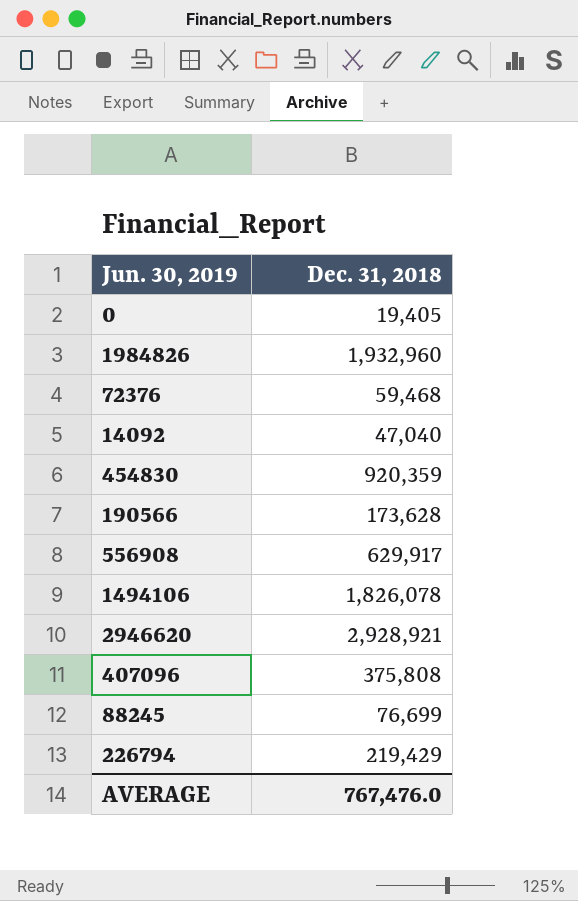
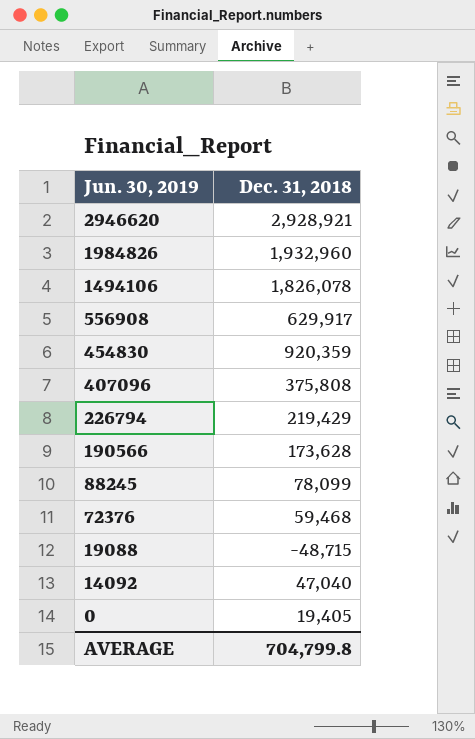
row order: none -> Jun. 30, 2019 descending
88245 | Dec. 31, 2018: 76,699 -> 78,099
row 19088: none -> -48,715
AVERAGE | Dec. 31, 2018: 767,476.0 -> 704,799.8

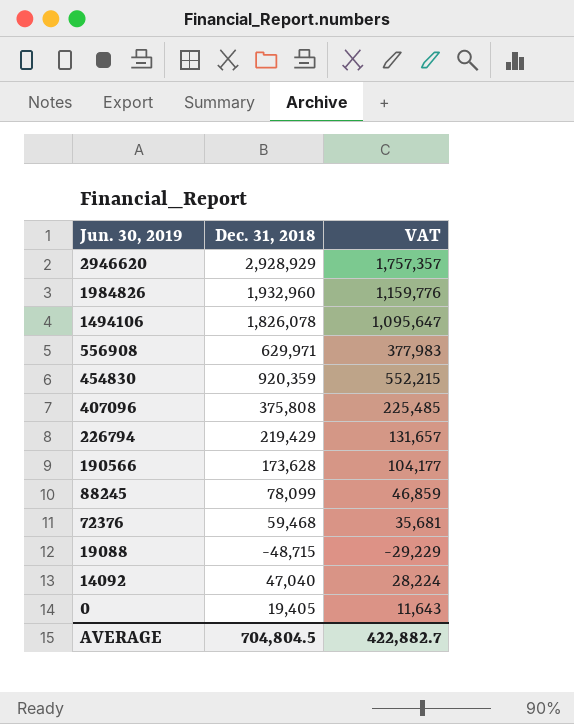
column VAT | formula: none -> [Dec. 31, 2018] * 0.6
2946620 | Dec. 31, 2018: 2,928,921 -> 2,928,929
556908 | Dec. 31, 2018: 629,917 -> 629,971
AVERAGE | Dec. 31, 2018: 704,799.8 -> 704,804.5

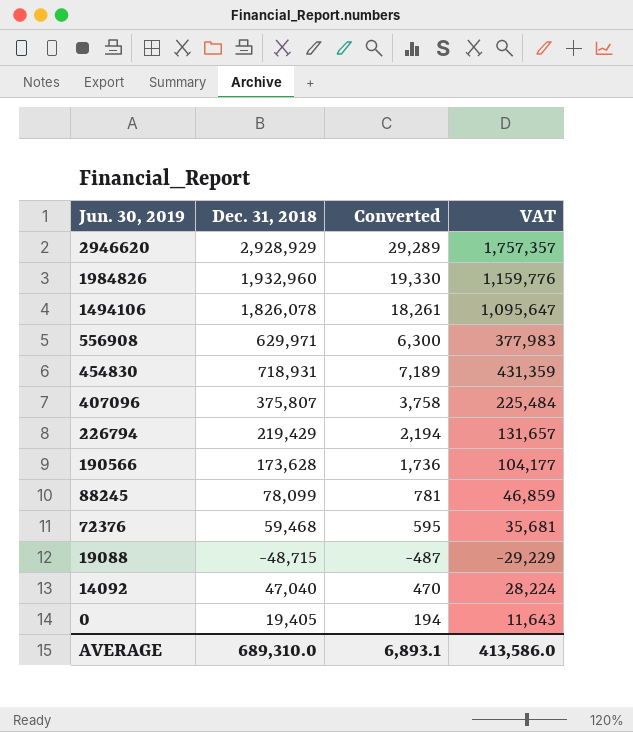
column Converted | formula: none -> [Dec. 31, 2018] * 0.01
454830 | Dec. 31, 2018: 920,359 -> 718,931
454830 | VAT: 552,215 -> 431,359
407096 | Dec. 31, 2018: 375,808 -> 375,807
407096 | VAT: 225,485 -> 225,484
AVERAGE | Dec. 31, 2018: 704,804.5 -> 689,310.0
AVERAGE | VAT: 422,882.7 -> 413,586.0

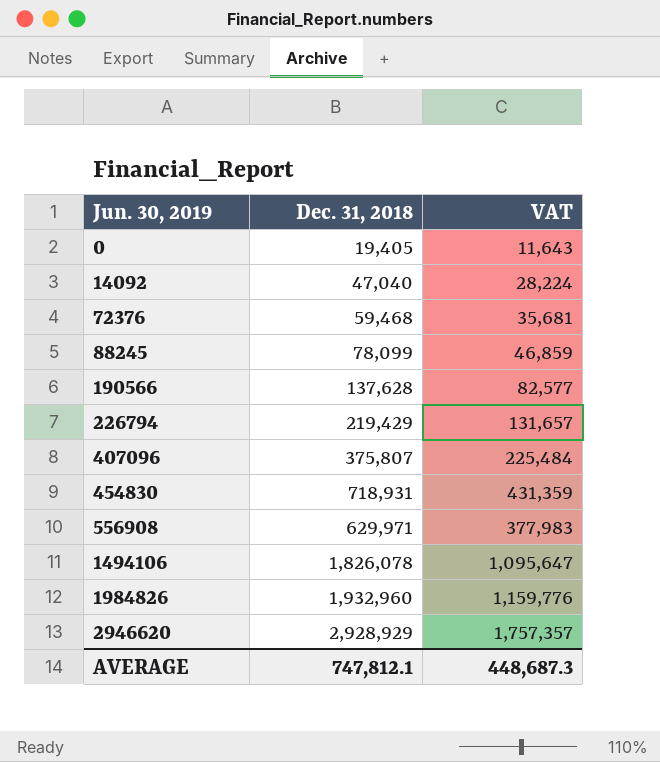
row order: Jun. 30, 2019 descending -> Jun. 30, 2019 ascending
column Converted | formula: [Dec. 31, 2018] * 0.01 -> none
row 19088: -48,715 | -487 | -29,229 -> none
190566 | Dec. 31, 2018: 173,628 -> 137,628
190566 | VAT: 104,177 -> 82,577
AVERAGE | Dec. 31, 2018: 689,310.0 -> 747,812.1
AVERAGE | VAT: 413,586.0 -> 448,687.3

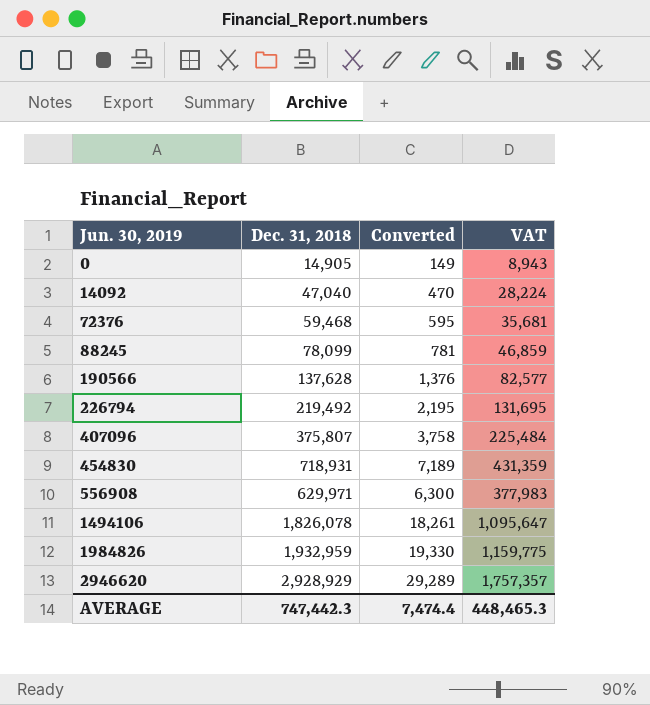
column Converted | formula: none -> [Dec. 31, 2018] * 0.01
0 | Dec. 31, 2018: 19,405 -> 14,905
0 | VAT: 11,643 -> 8,943
226794 | Dec. 31, 2018: 219,429 -> 219,492
226794 | VAT: 131,657 -> 131,695
1984826 | Dec. 31, 2018: 1,932,960 -> 1,932,959
1984826 | VAT: 1,159,776 -> 1,159,775
AVERAGE | Dec. 31, 2018: 747,812.1 -> 747,442.3
AVERAGE | VAT: 448,687.3 -> 448,465.3

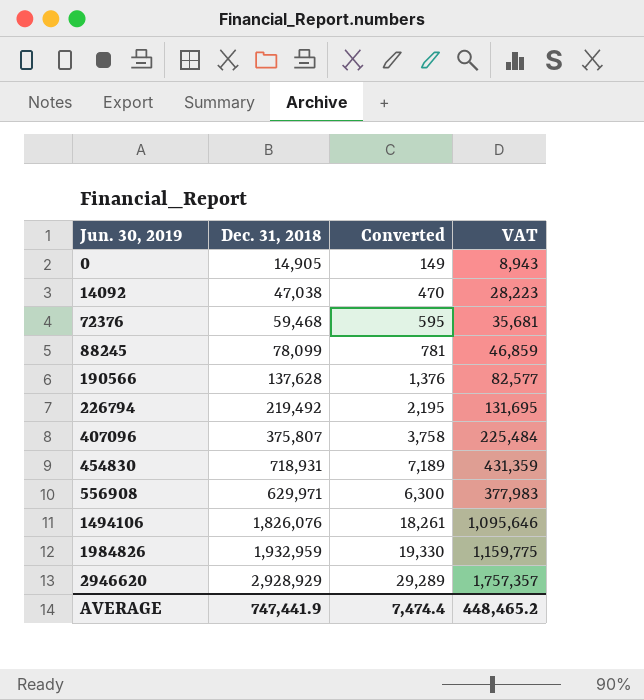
14092 | Dec. 31, 2018: 47,040 -> 47,038
14092 | VAT: 28,224 -> 28,223
1494106 | Dec. 31, 2018: 1,826,078 -> 1,826,076
1494106 | VAT: 1,095,647 -> 1,095,646
AVERAGE | Dec. 31, 2018: 747,442.3 -> 747,441.9
AVERAGE | VAT: 448,465.3 -> 448,465.2

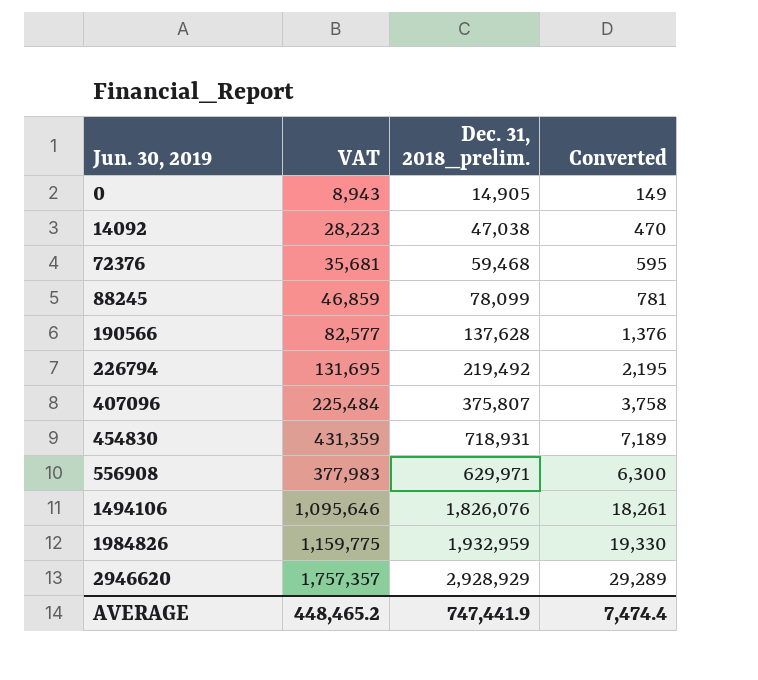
column VAT | position: 4 -> 2
column name: Dec. 31, 2018 -> Dec. 31, 2018_prelim.

